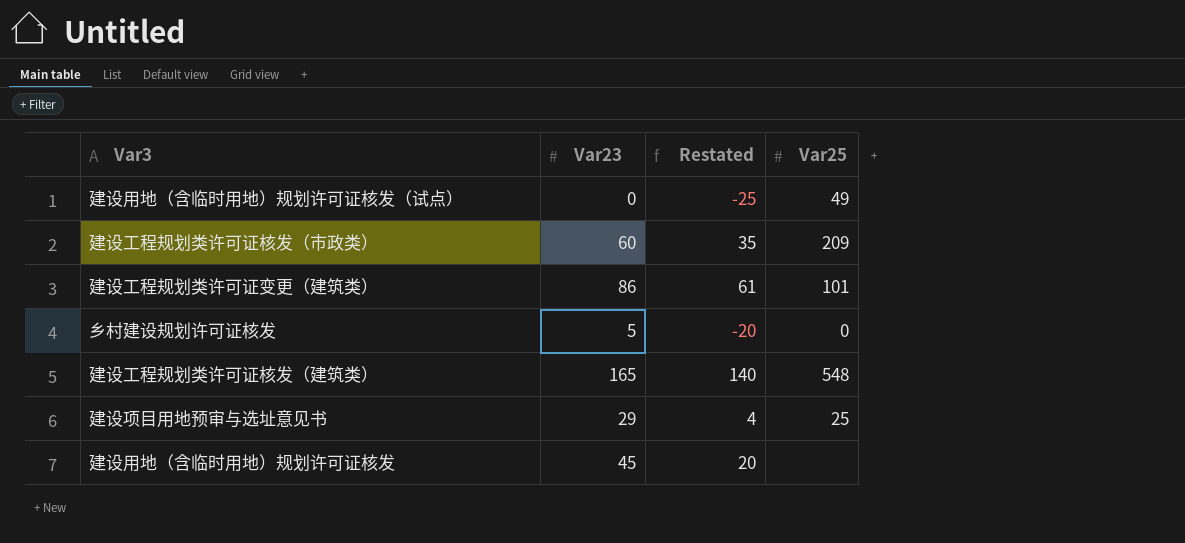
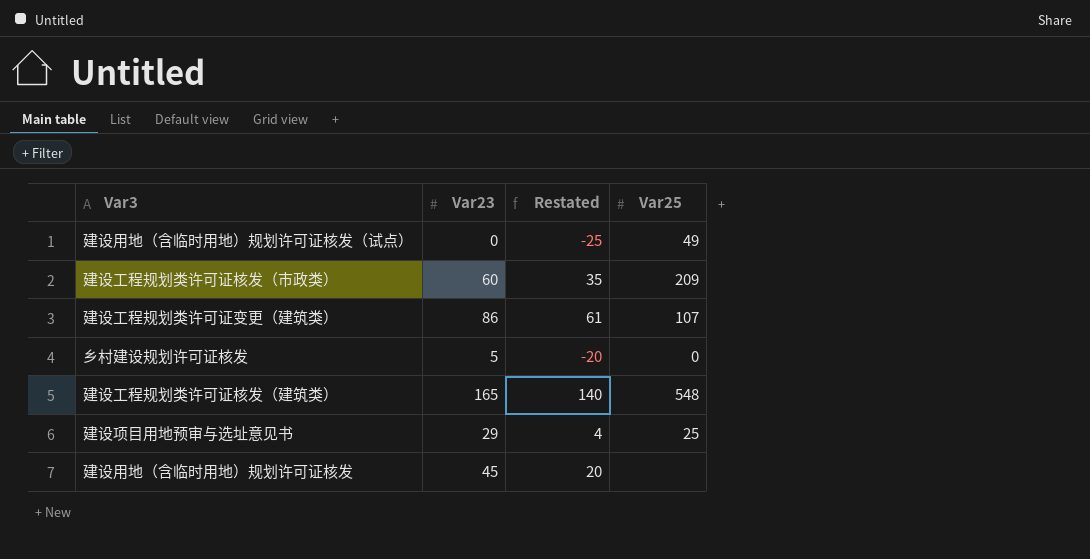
建设工程规划类许可证变更（建筑类） | Var25: 101 -> 107

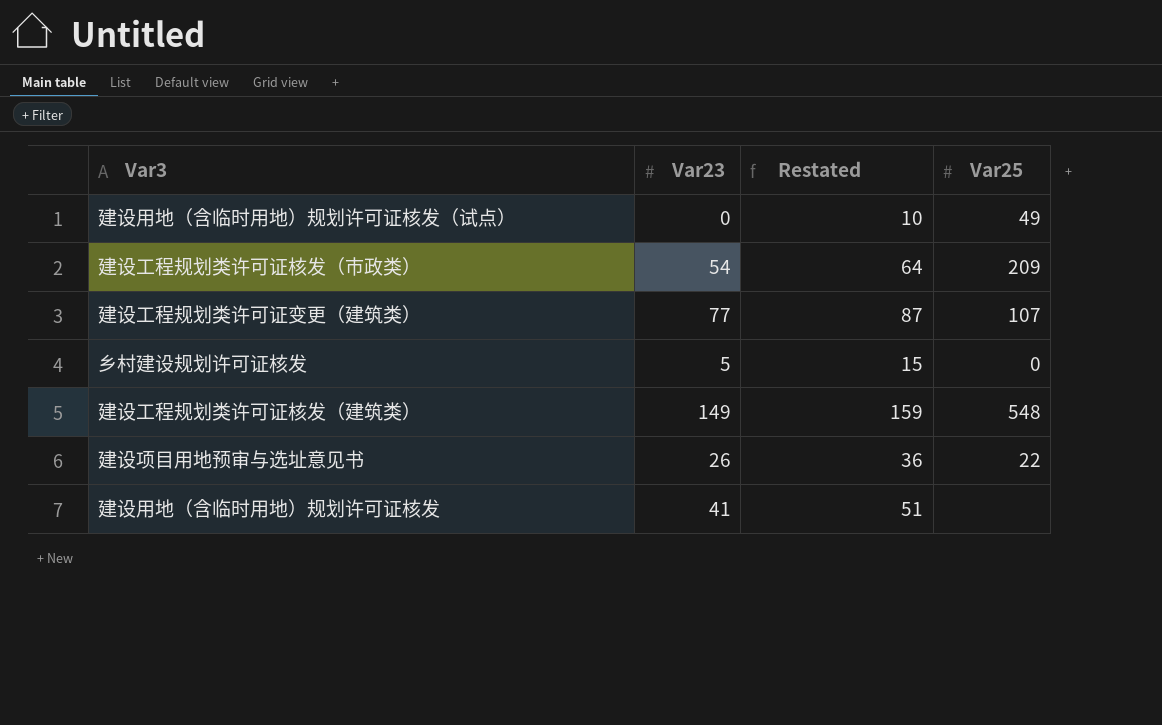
column Restated | formula: [Var23] - 25 -> [Var23] + 10
建设工程规划类许可证核发（市政类） | Var23: 60 -> 54
建设工程规划类许可证变更（建筑类） | Var23: 86 -> 77
建设工程规划类许可证核发（建筑类） | Var23: 165 -> 149
建设项目用地预审与选址意见书 | Var23: 29 -> 26
建设项目用地预审与选址意见书 | Var25: 25 -> 22
建设用地（含临时用地）规划许可证核发 | Var23: 45 -> 41

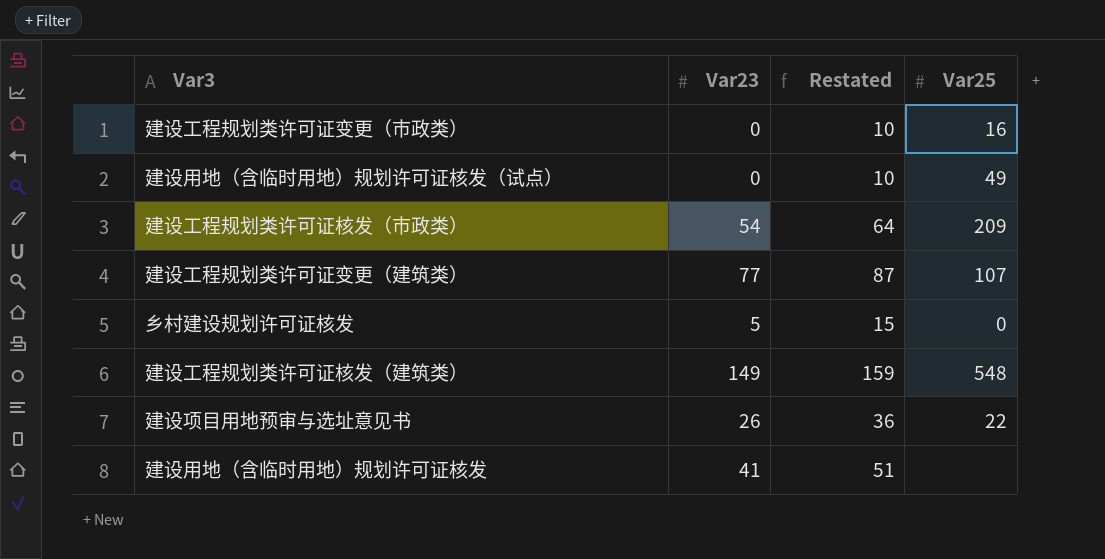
row 建设工程规划类许可证变更（市政类）: none -> 0 | 10 | 16

